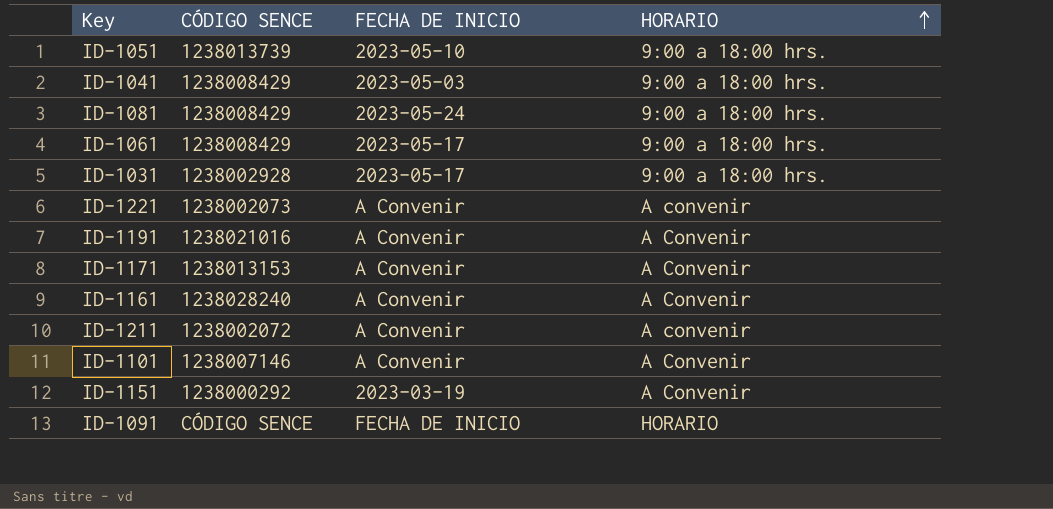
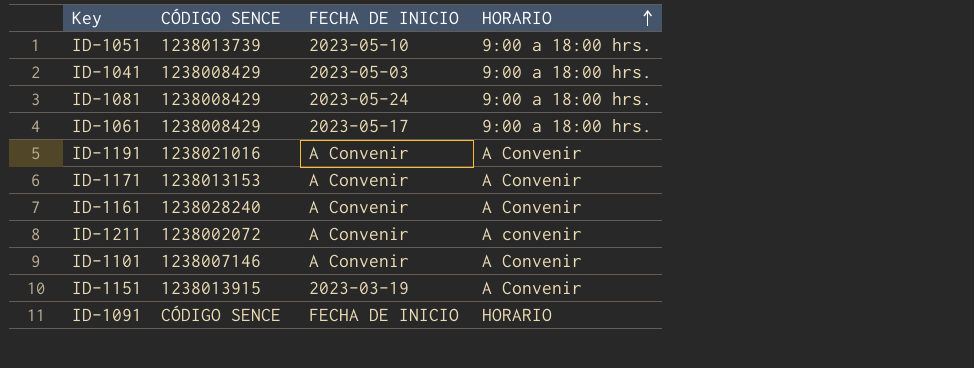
row ID-1031: 1238002928 | 2023-05-17 | 9:00 a 18:00 hrs. -> none
row ID-1221: 1238002073 | A Convenir | A convenir -> none
ID-1151 | CÓDIGO SENCE: 1238000292 -> 1238013915

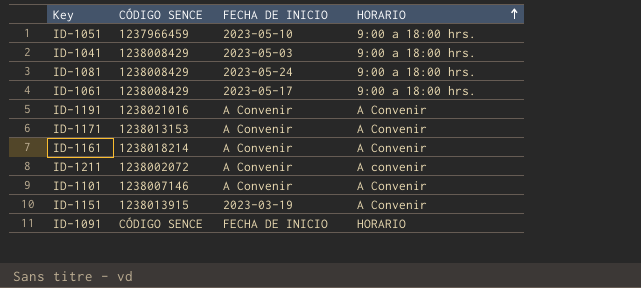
ID-1051 | CÓDIGO SENCE: 1238013739 -> 1237966459
ID-1161 | CÓDIGO SENCE: 1238028240 -> 1238018214

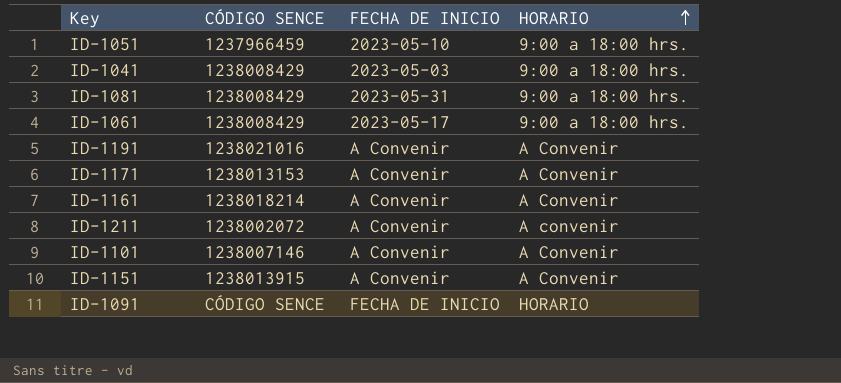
ID-1081 | FECHA DE INICIO: 2023-05-24 -> 2023-05-31
ID-1151 | FECHA DE INICIO: 2023-03-19 -> A Convenir

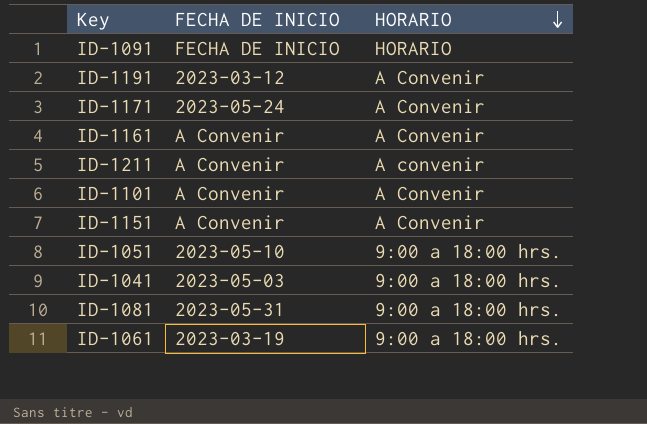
row order: HORARIO ascending -> HORARIO descending
column CÓDIGO SENCE | position: 2 -> none
ID-1191 | FECHA DE INICIO: A Convenir -> 2023-03-12
ID-1171 | FECHA DE INICIO: A Convenir -> 2023-05-24
ID-1061 | FECHA DE INICIO: 2023-05-17 -> 2023-03-19

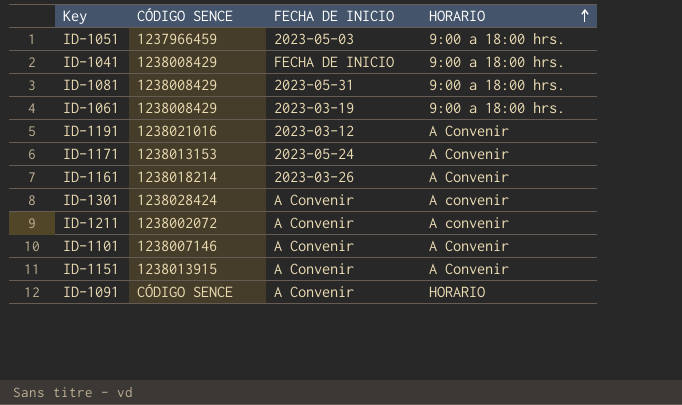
row order: HORARIO descending -> HORARIO ascending
column CÓDIGO SENCE | position: none -> 2
ID-1051 | FECHA DE INICIO: 2023-05-10 -> 2023-05-03
ID-1041 | FECHA DE INICIO: 2023-05-03 -> FECHA DE INICIO
ID-1161 | FECHA DE INICIO: A Convenir -> 2023-03-26
row ID-1301: none -> 1238028424 | A Convenir | A convenir
ID-1091 | FECHA DE INICIO: FECHA DE INICIO -> A Convenir

